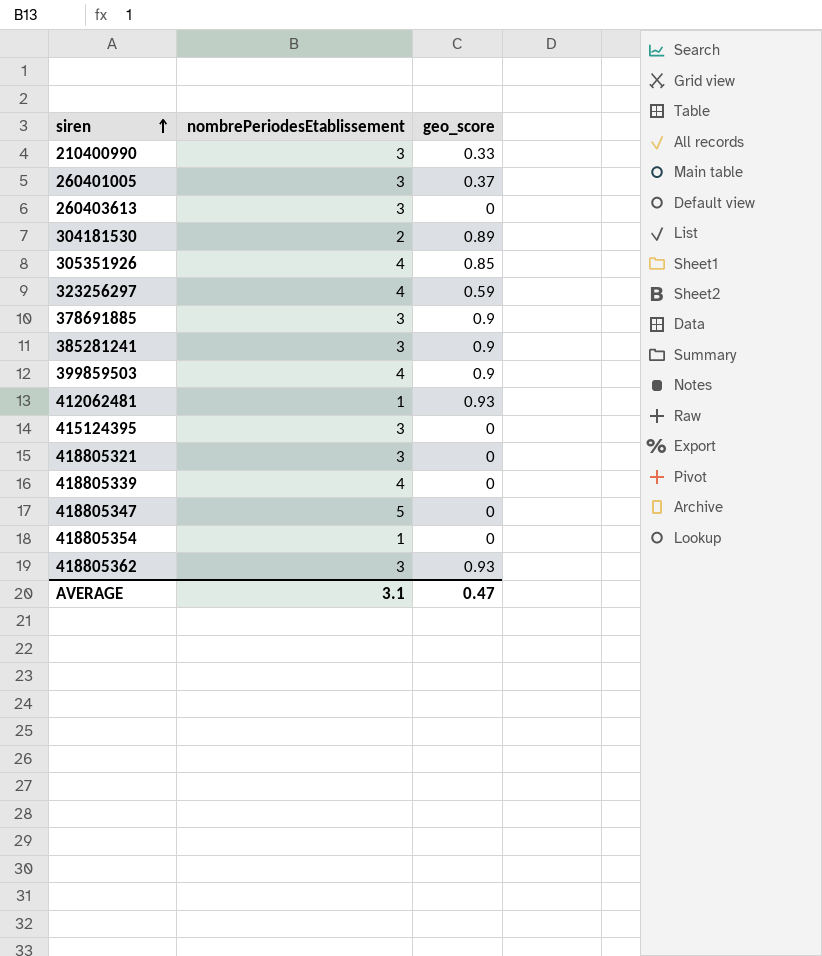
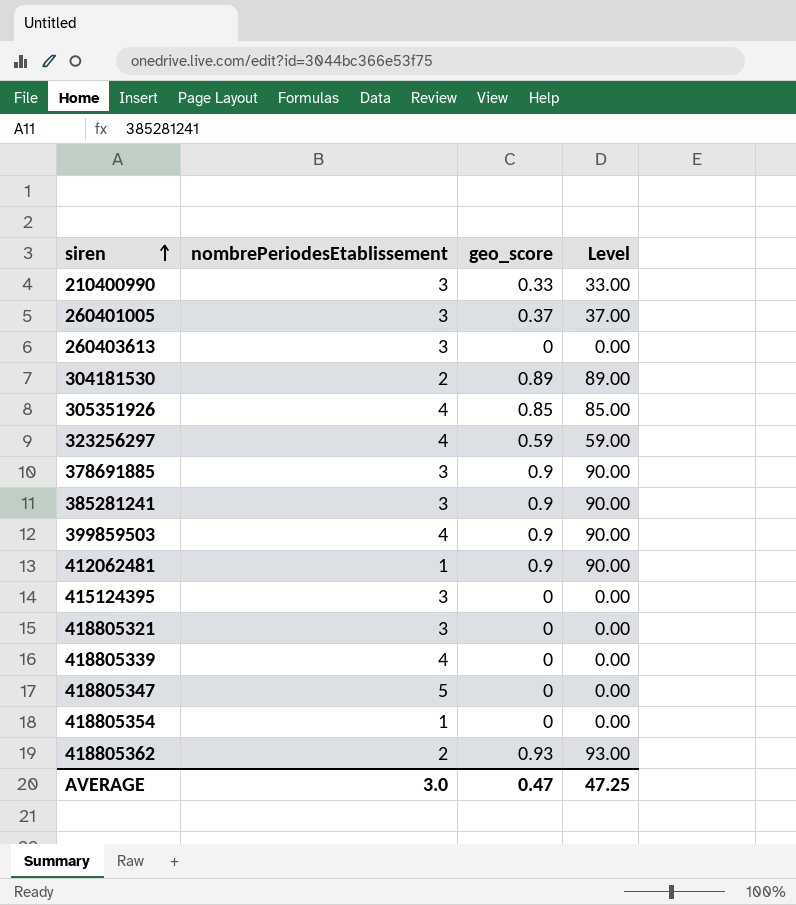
column Level | formula: none -> [geo_score] * 100
412062481 | geo_score: 0.93 -> 0.9
418805362 | nombrePeriodesEtablissement: 3 -> 2
AVERAGE | nombrePeriodesEtablissement: 3.1 -> 3.0

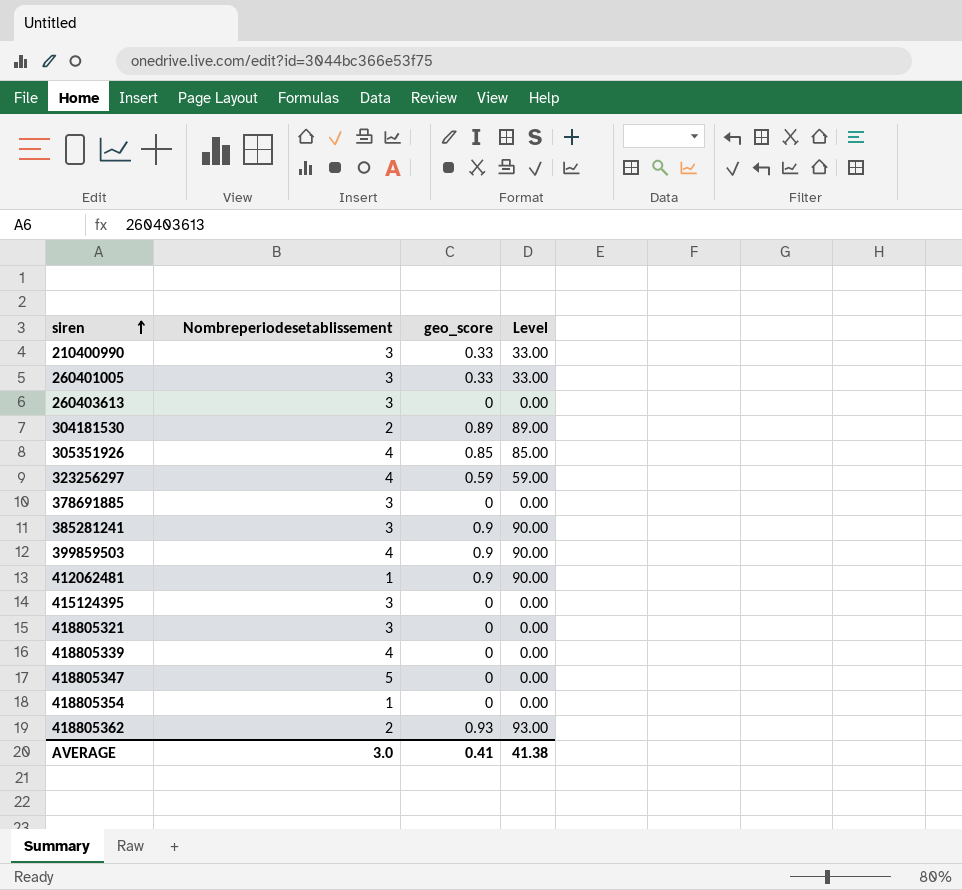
column name: nombrePeriodesEtablissement -> Nombreperiodesetablissement
260401005 | geo_score: 0.37 -> 0.33
260401005 | Level: 37.00 -> 33.00
378691885 | geo_score: 0.9 -> 0
378691885 | Level: 90.00 -> 0.00
AVERAGE | geo_score: 0.47 -> 0.41
AVERAGE | Level: 47.25 -> 41.38

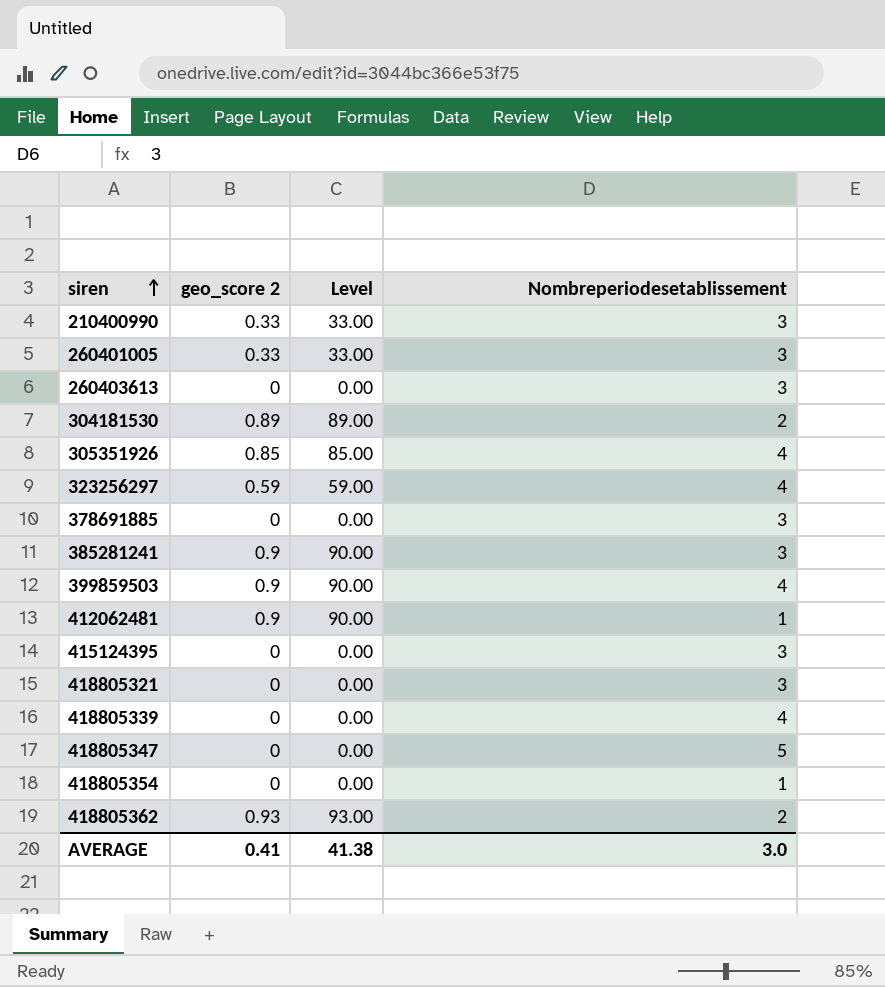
column name: geo_score -> geo_score 2
column Nombreperiodesetablissement | position: 2 -> 4

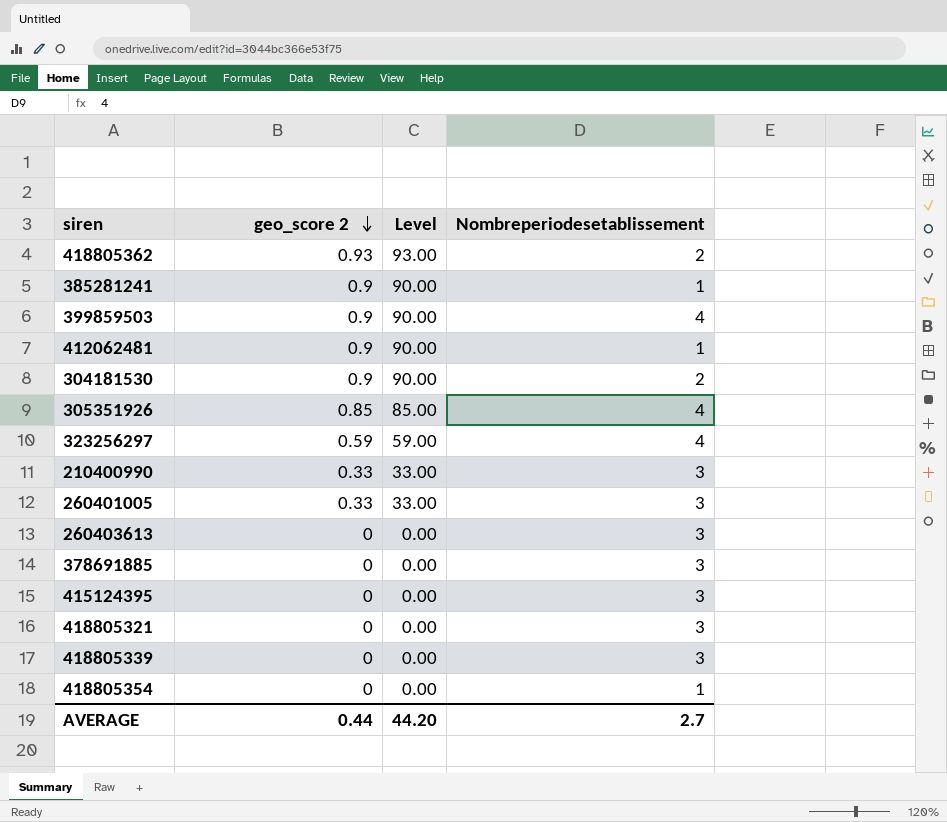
row order: siren ascending -> geo_score 2 descending
row 418805347: 0 | 0.00 | 5 -> none
385281241 | Nombreperiodesetablissement: 3 -> 1
304181530 | geo_score 2: 0.89 -> 0.9
304181530 | Level: 89.00 -> 90.00
418805339 | Nombreperiodesetablissement: 4 -> 3
AVERAGE | geo_score 2: 0.41 -> 0.44
AVERAGE | Level: 41.38 -> 44.20
AVERAGE | Nombreperiodesetablissement: 3.0 -> 2.7

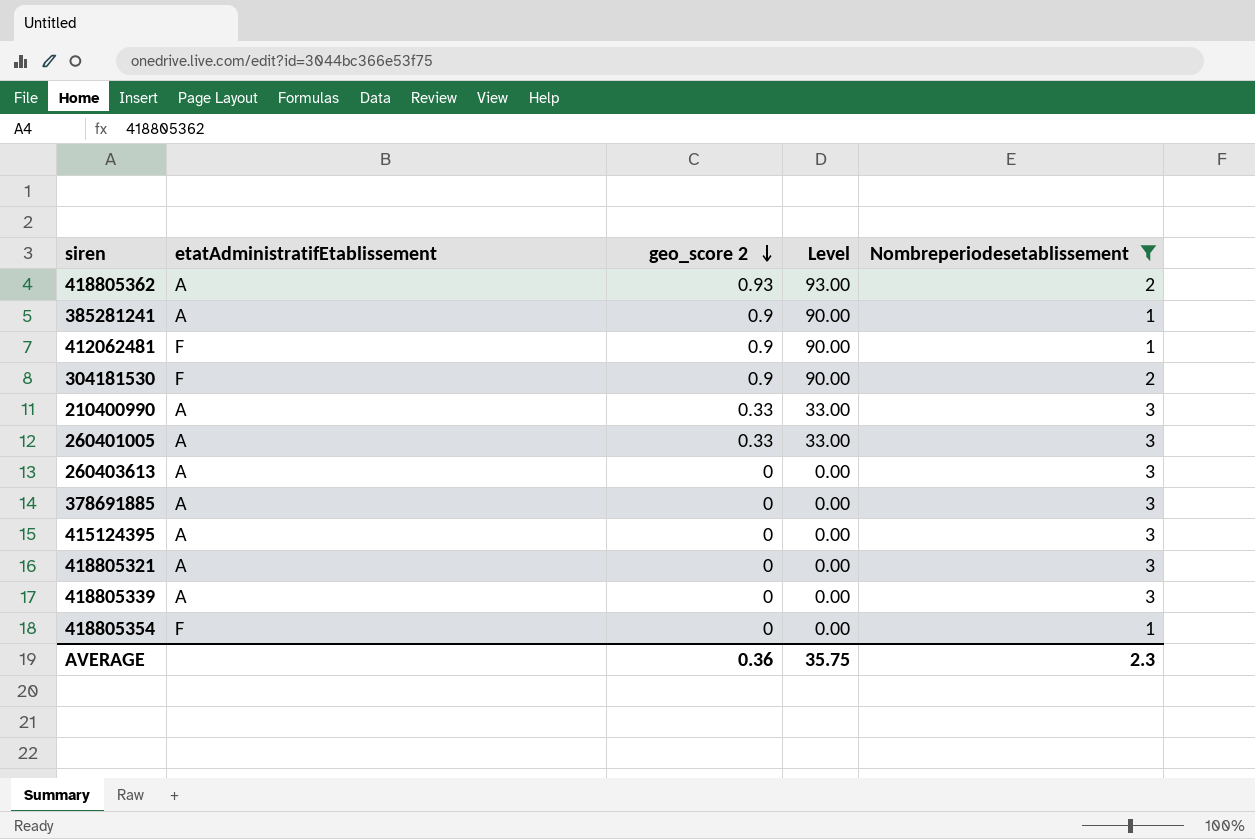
filter: none -> Nombreperiodesetablissement != 4
column etatAdministratifEtablissement | position: none -> 2
AVERAGE | geo_score 2: 0.44 -> 0.36
AVERAGE | Level: 44.20 -> 35.75
AVERAGE | Nombreperiodesetablissement: 2.7 -> 2.3

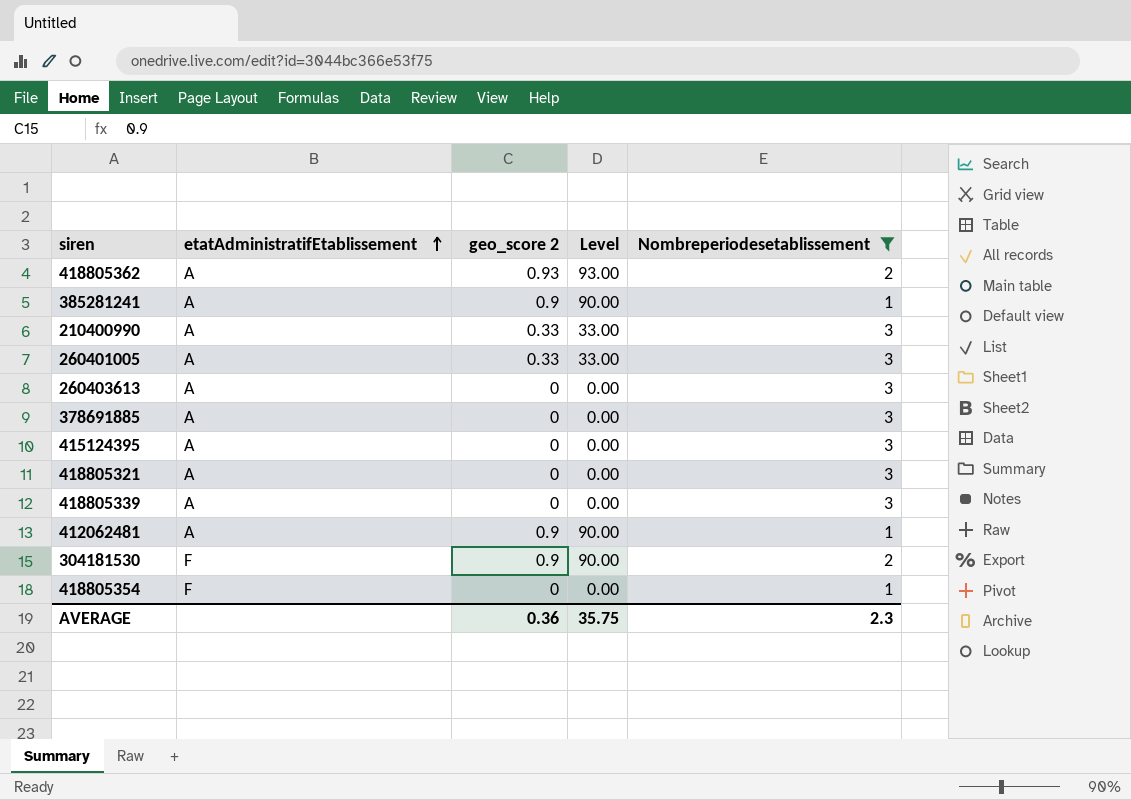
row order: geo_score 2 descending -> etatAdministratifEtablissement ascending
412062481 | etatAdministratifEtablissement: F -> A

